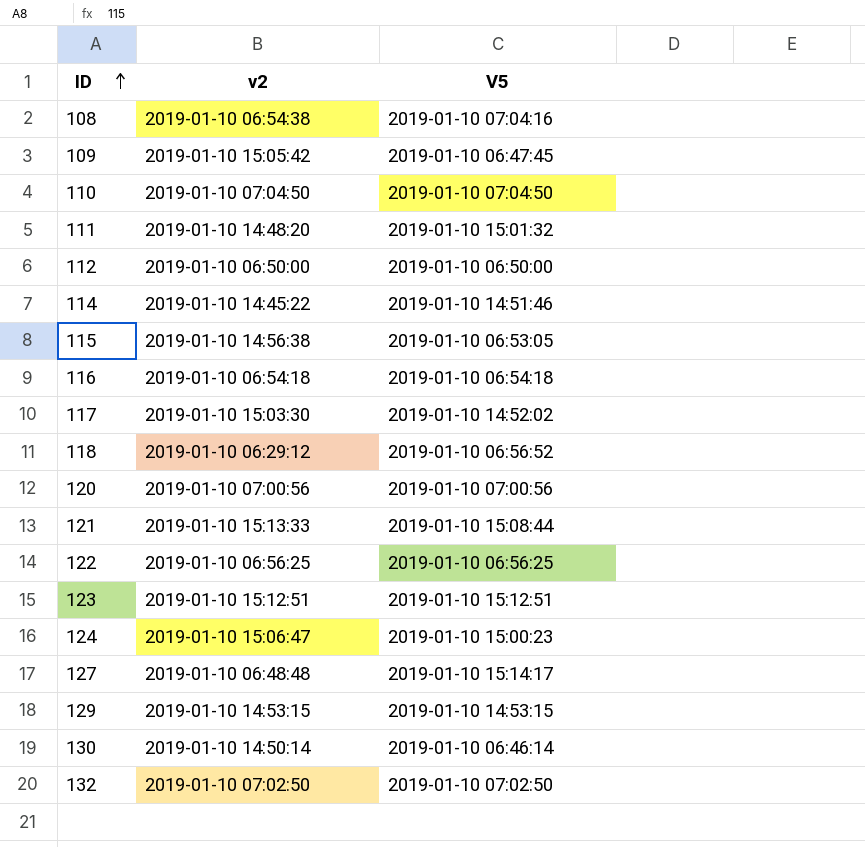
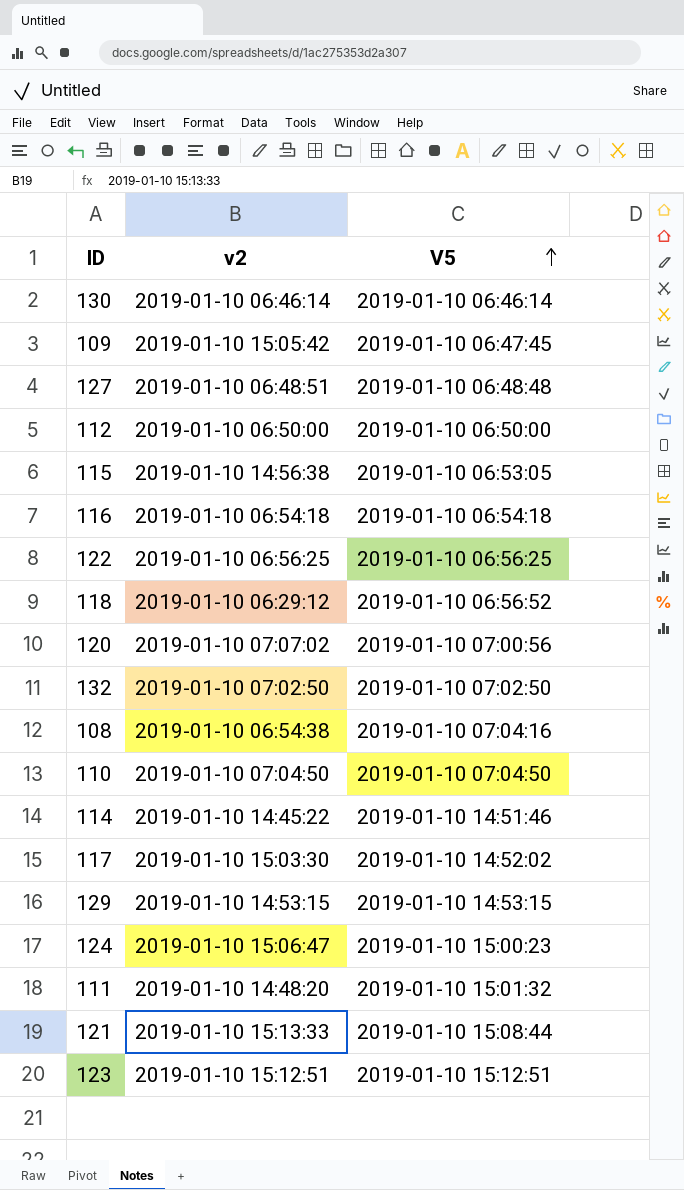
row order: ID ascending -> V5 ascending
130 | v2: 2019-01-10 14:50:14 -> 2019-01-10 06:46:14
127 | v2: 2019-01-10 06:48:48 -> 2019-01-10 06:48:51
127 | V5: 2019-01-10 15:14:17 -> 2019-01-10 06:48:48
120 | v2: 2019-01-10 07:00:56 -> 2019-01-10 07:07:02

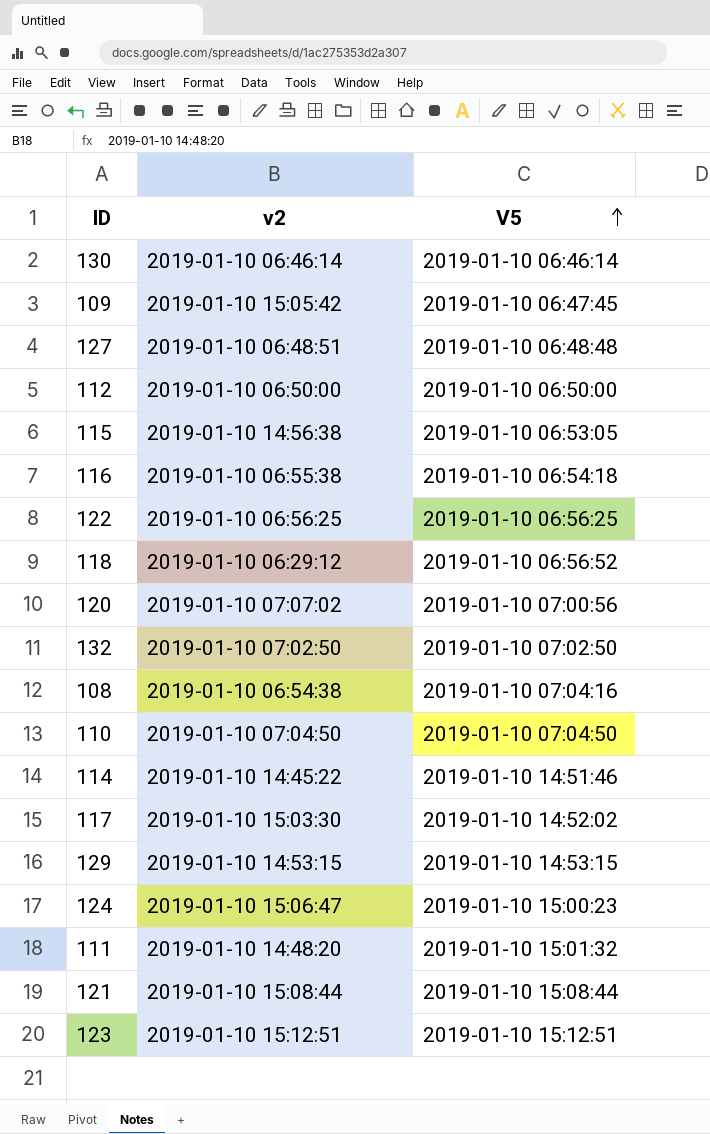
116 | v2: 2019-01-10 06:54:18 -> 2019-01-10 06:55:38
121 | v2: 2019-01-10 15:13:33 -> 2019-01-10 15:08:44

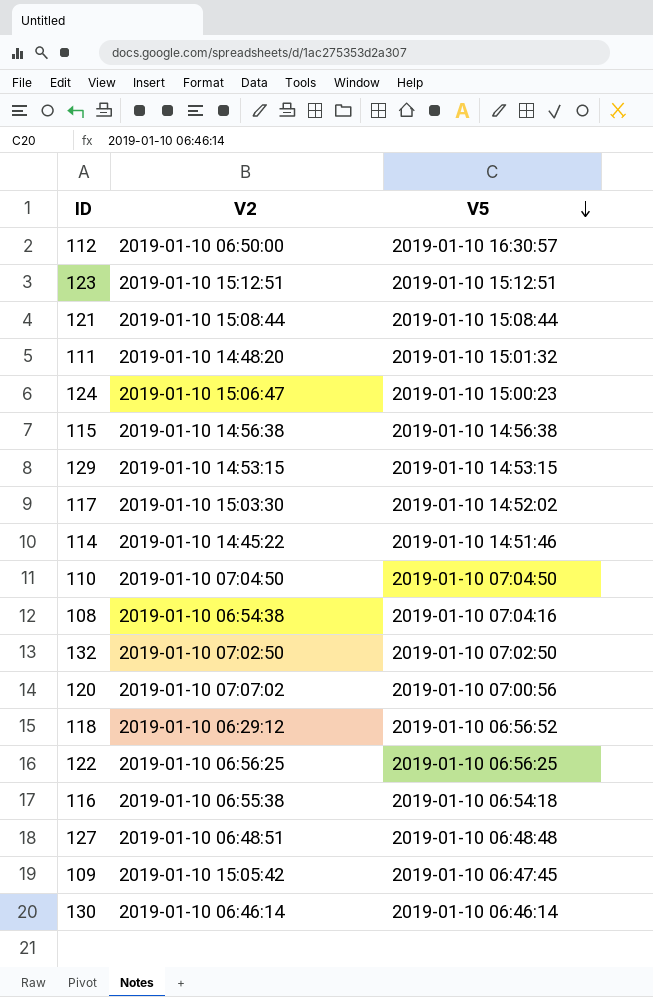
row order: V5 ascending -> V5 descending
column name: v2 -> V2
112 | V5: 2019-01-10 06:50:00 -> 2019-01-10 16:30:57
115 | V5: 2019-01-10 06:53:05 -> 2019-01-10 14:56:38

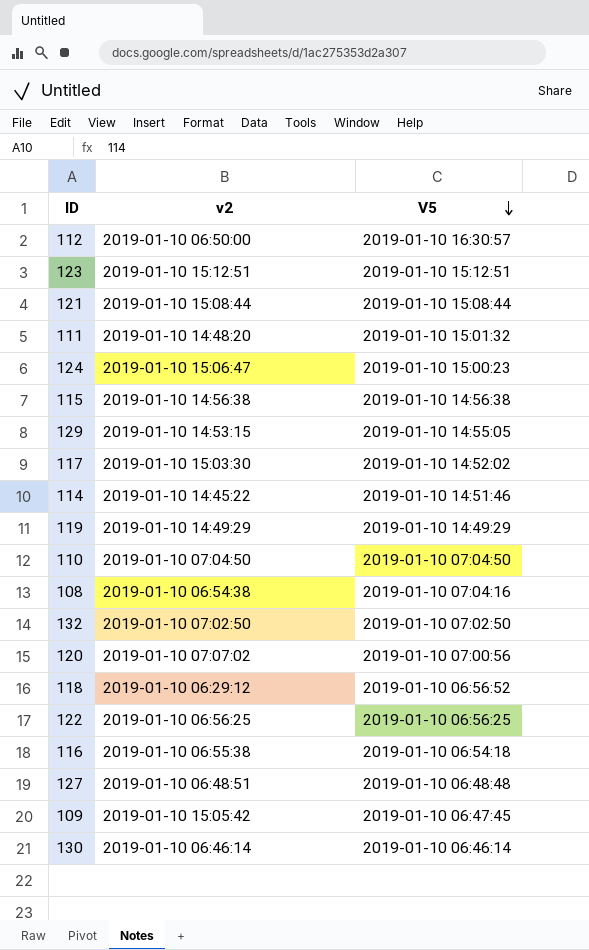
column name: V2 -> v2
129 | V5: 2019-01-10 14:53:15 -> 2019-01-10 14:55:05
row 119: none -> 2019-01-10 14:49:29 | 2019-01-10 14:49:29

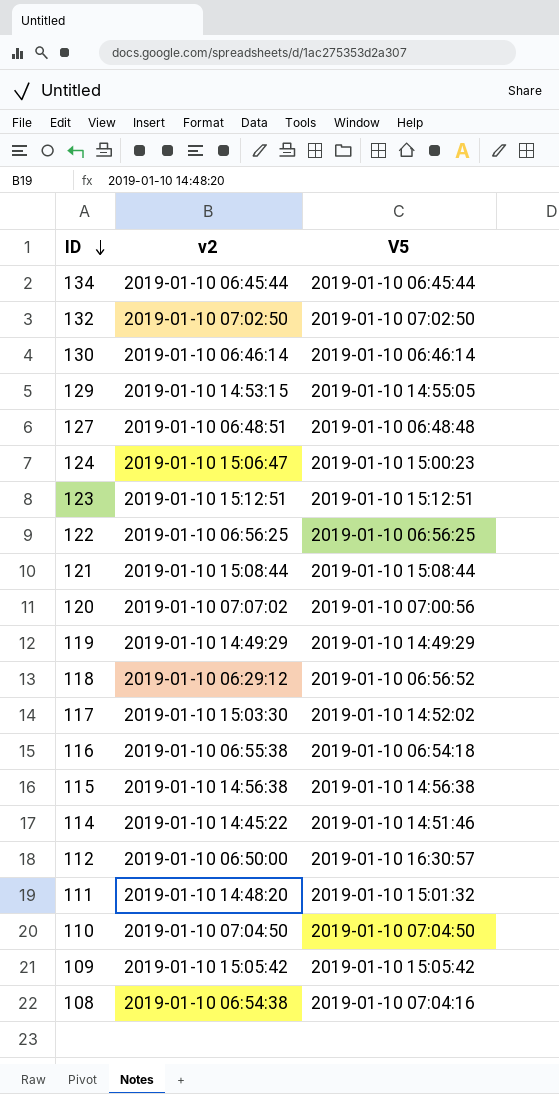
row order: V5 descending -> ID descending
row 134: none -> 2019-01-10 06:45:44 | 2019-01-10 06:45:44
109 | V5: 2019-01-10 06:47:45 -> 2019-01-10 15:05:42

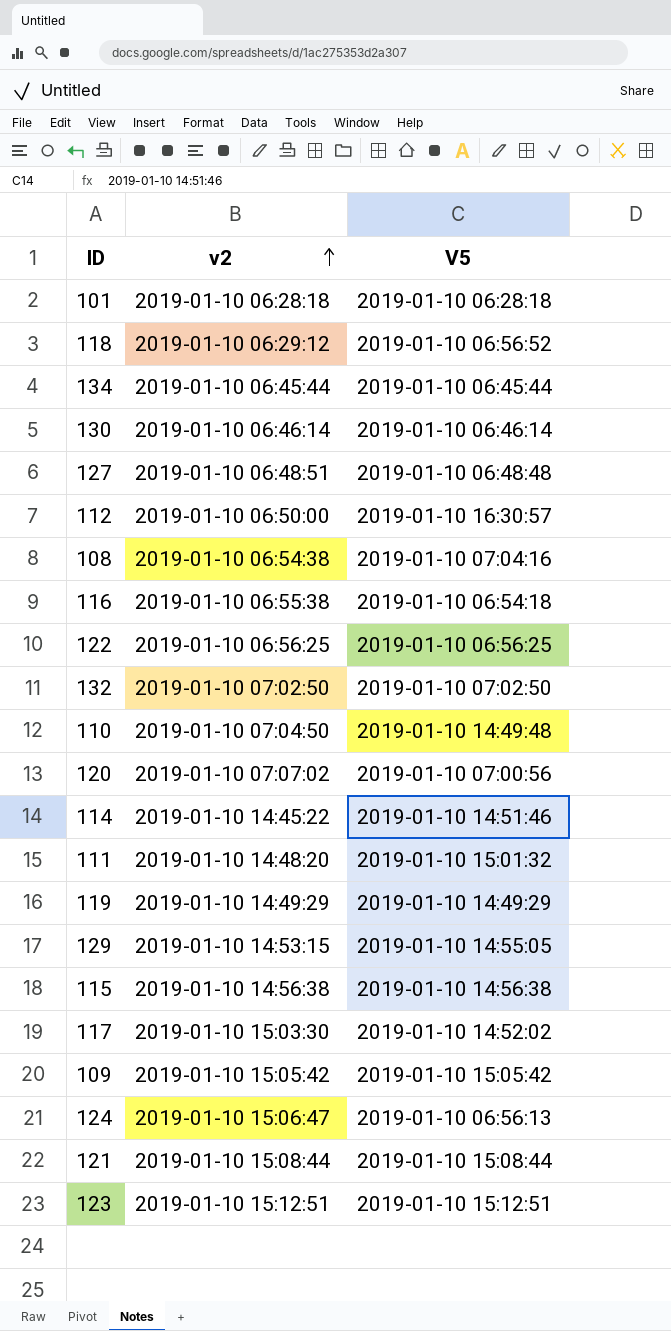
row order: ID descending -> v2 ascending
row 101: none -> 2019-01-10 06:28:18 | 2019-01-10 06:28:18
110 | V5: 2019-01-10 07:04:50 -> 2019-01-10 14:49:48
124 | V5: 2019-01-10 15:00:23 -> 2019-01-10 06:56:13

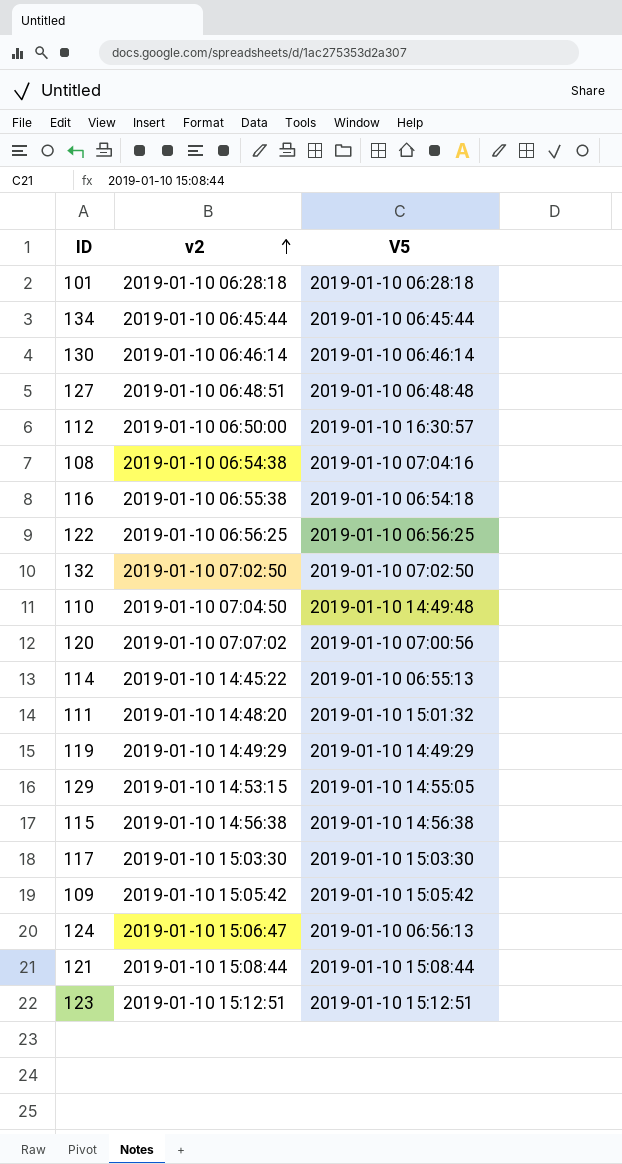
row 118: 2019-01-10 06:29:12 | 2019-01-10 06:56:52 -> none
114 | V5: 2019-01-10 14:51:46 -> 2019-01-10 06:55:13
117 | V5: 2019-01-10 14:52:02 -> 2019-01-10 15:03:30

